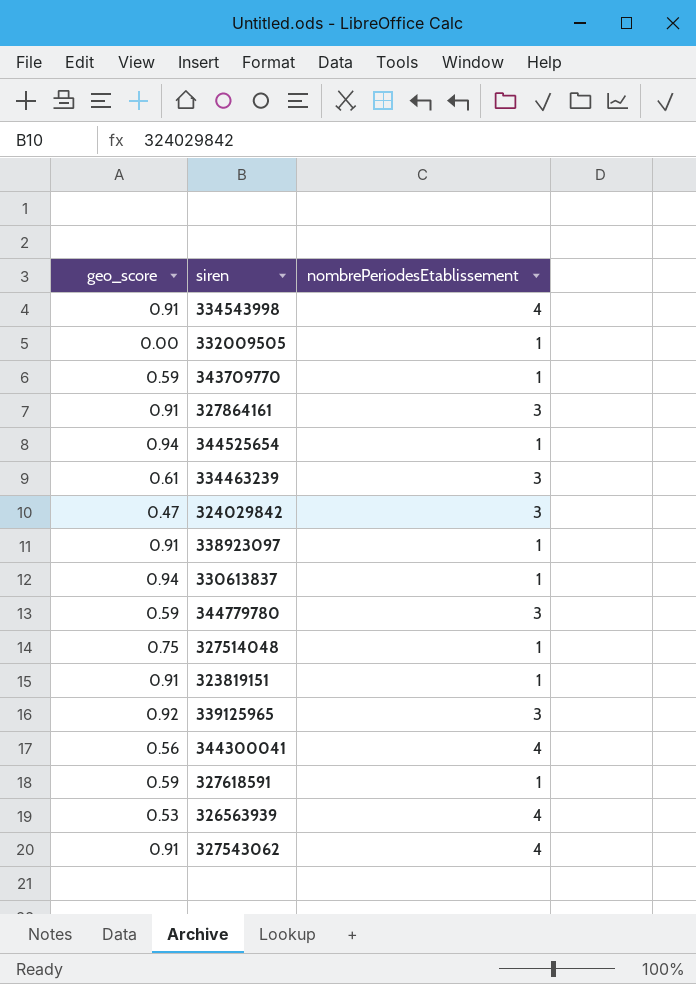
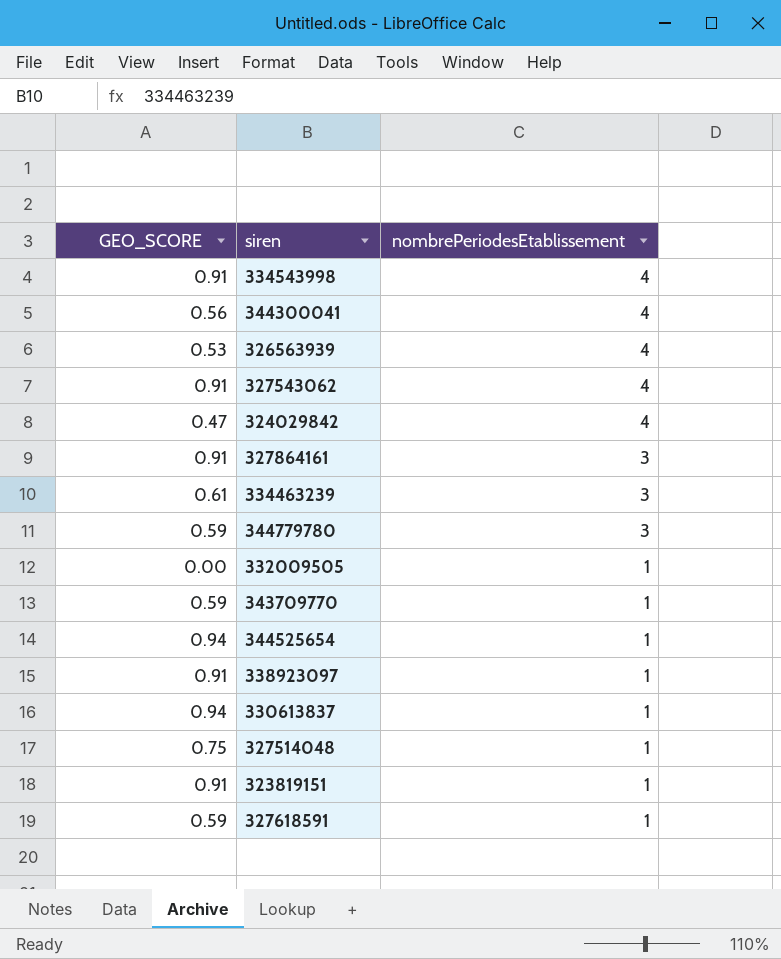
row order: none -> nombrePeriodesEtablissement descending
column name: geo_score -> GEO_SCORE
row 339125965: 0.92 | 3 -> none
324029842 | nombrePeriodesEtablissement: 3 -> 4

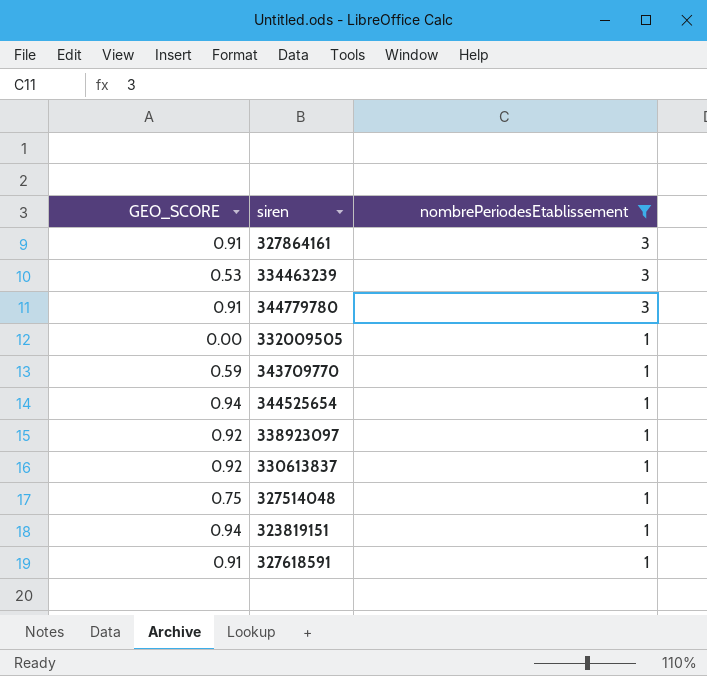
filter: none -> nombrePeriodesEtablissement != 4
334463239 | GEO_SCORE: 0.61 -> 0.53
344779780 | GEO_SCORE: 0.59 -> 0.91
338923097 | GEO_SCORE: 0.91 -> 0.92
330613837 | GEO_SCORE: 0.94 -> 0.92
323819151 | GEO_SCORE: 0.91 -> 0.94
327618591 | GEO_SCORE: 0.59 -> 0.91

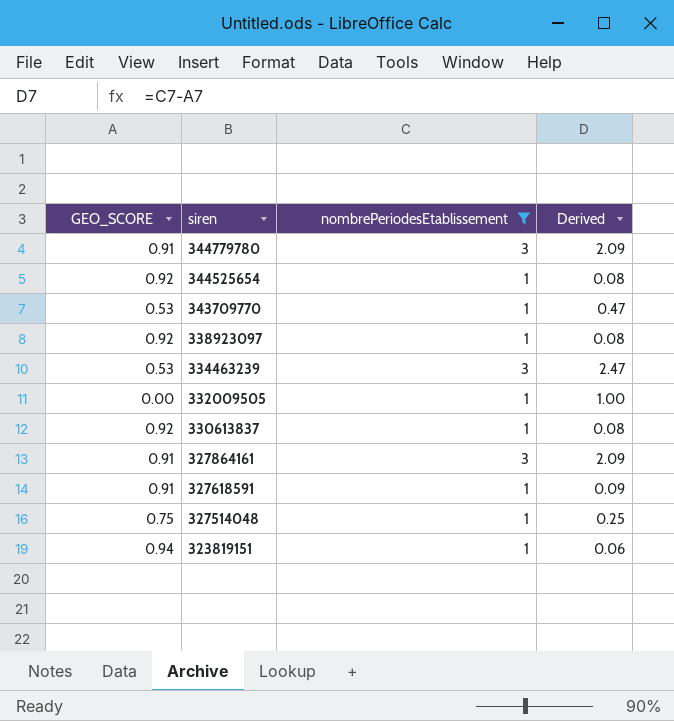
row order: nombrePeriodesEtablissement descending -> siren descending
column Derived | formula: none -> [nombrePeriodesEtablissement] - [GEO_SCORE]
344525654 | GEO_SCORE: 0.94 -> 0.92
343709770 | GEO_SCORE: 0.59 -> 0.53

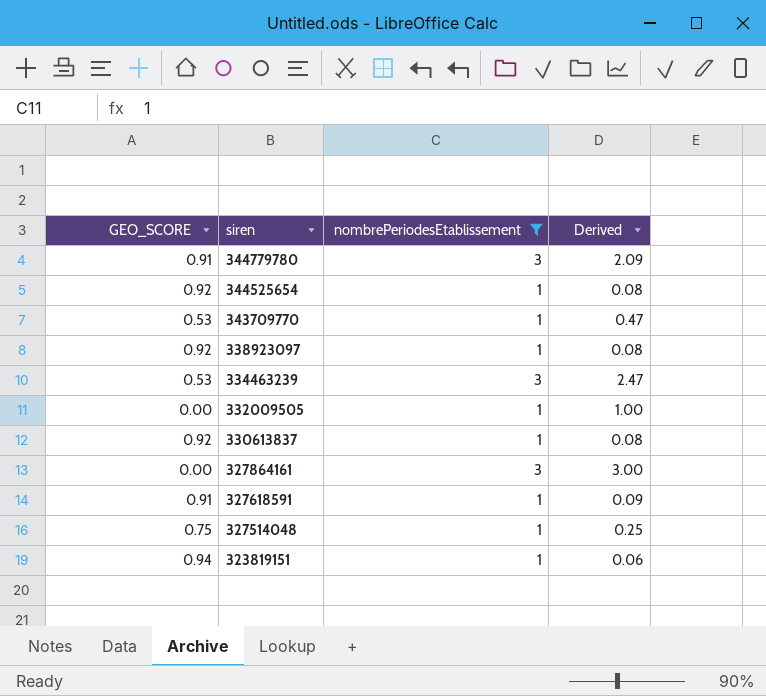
327864161 | GEO_SCORE: 0.91 -> 0.00
327864161 | Derived: 2.09 -> 3.00

